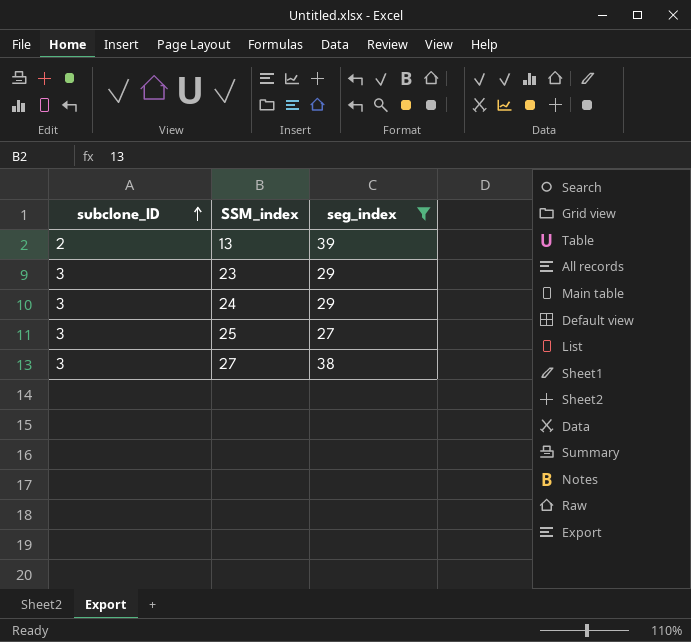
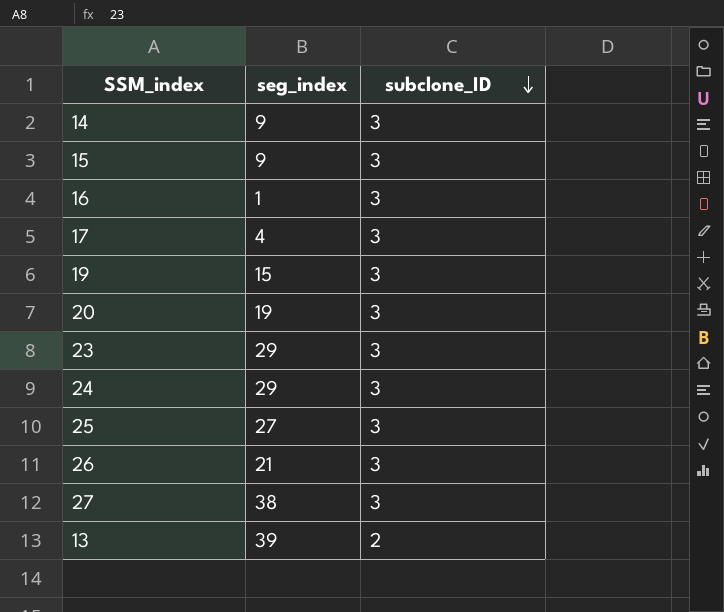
filter: seg_index >= 27 -> none
row order: subclone_ID ascending -> subclone_ID descending
column subclone_ID | position: 1 -> 3

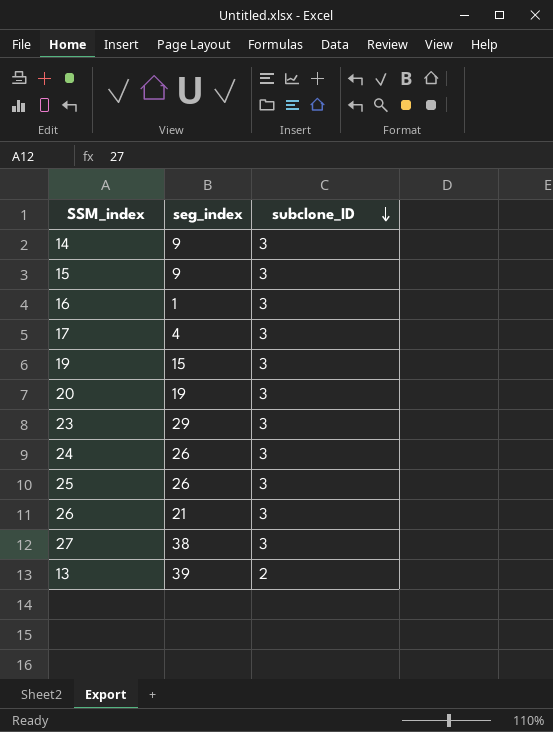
24 | seg_index: 29 -> 26
25 | seg_index: 27 -> 26

